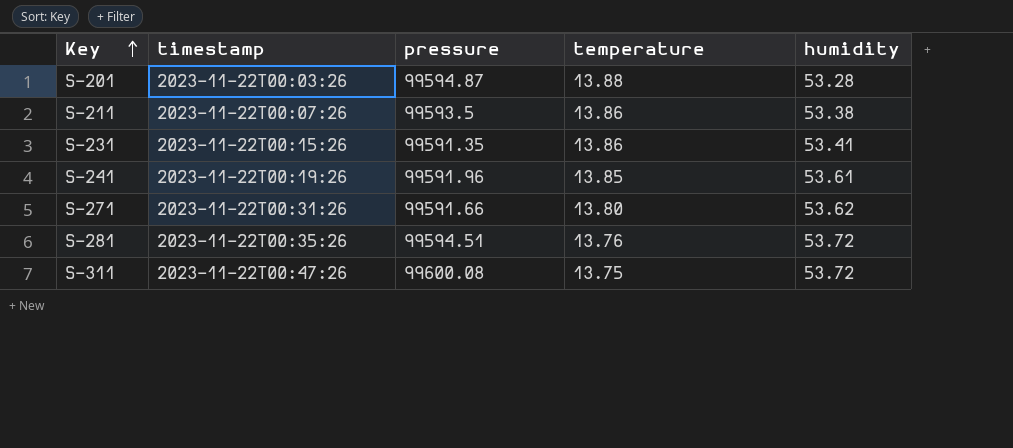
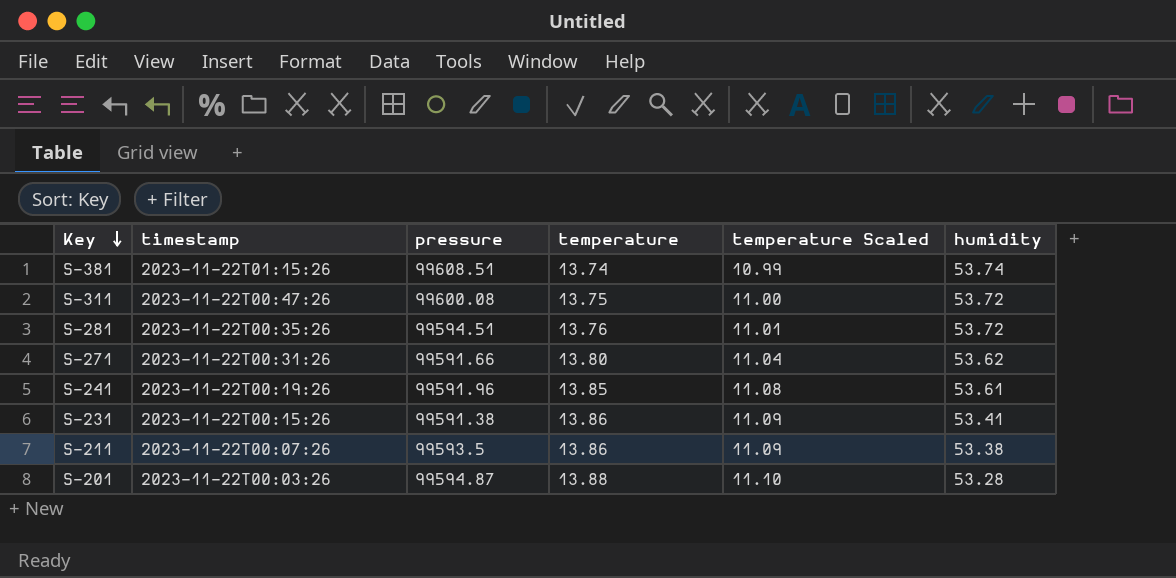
row order: Key ascending -> Key descending
column temperature Scaled | formula: none -> [temperature] * 0.8
row S-381: none -> 2023-11-22T01:15:26 | 99608.51 | 13.74 | 10.99 | 53.74
S-231 | pressure: 99591.35 -> 99591.38

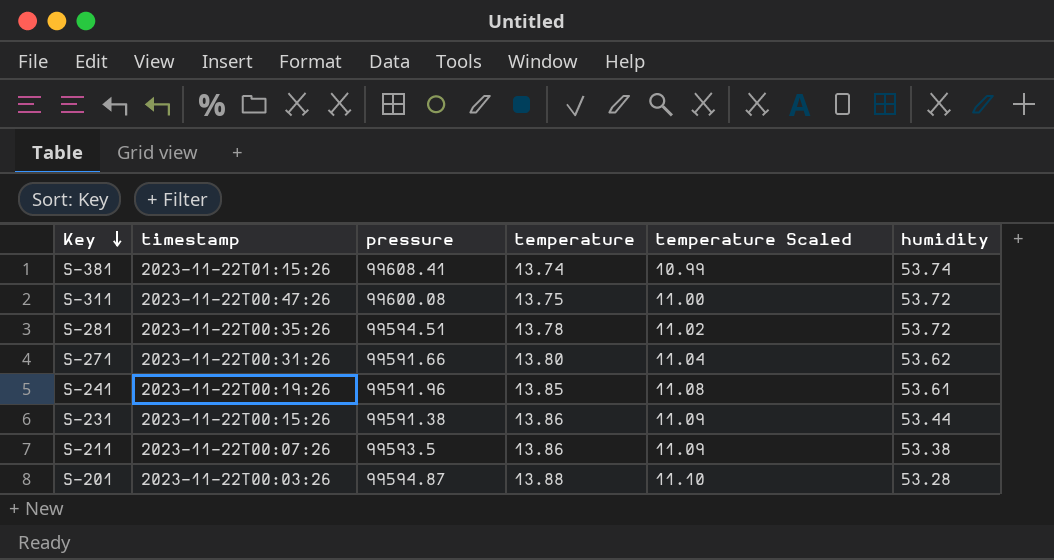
S-381 | pressure: 99608.51 -> 99608.41
S-281 | temperature: 13.76 -> 13.78
S-281 | temperature Scaled: 11.01 -> 11.02
S-231 | humidity: 53.41 -> 53.44

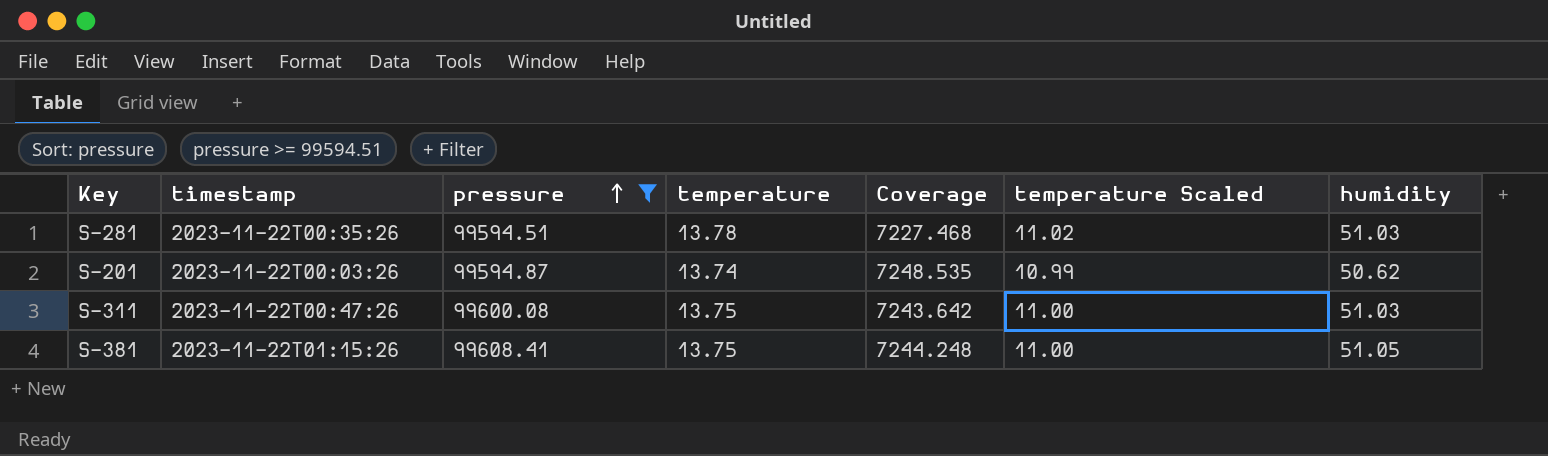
filter: none -> pressure >= 99594.51
row order: Key descending -> pressure ascending
column Coverage | formula: none -> [pressure] / [temperature]
S-281 | humidity: 53.72 -> 51.03
S-201 | temperature: 13.88 -> 13.74
S-201 | temperature Scaled: 11.10 -> 10.99
S-201 | humidity: 53.28 -> 50.62
S-311 | humidity: 53.72 -> 51.03
S-381 | temperature: 13.74 -> 13.75
S-381 | temperature Scaled: 10.99 -> 11.00
S-381 | humidity: 53.74 -> 51.05

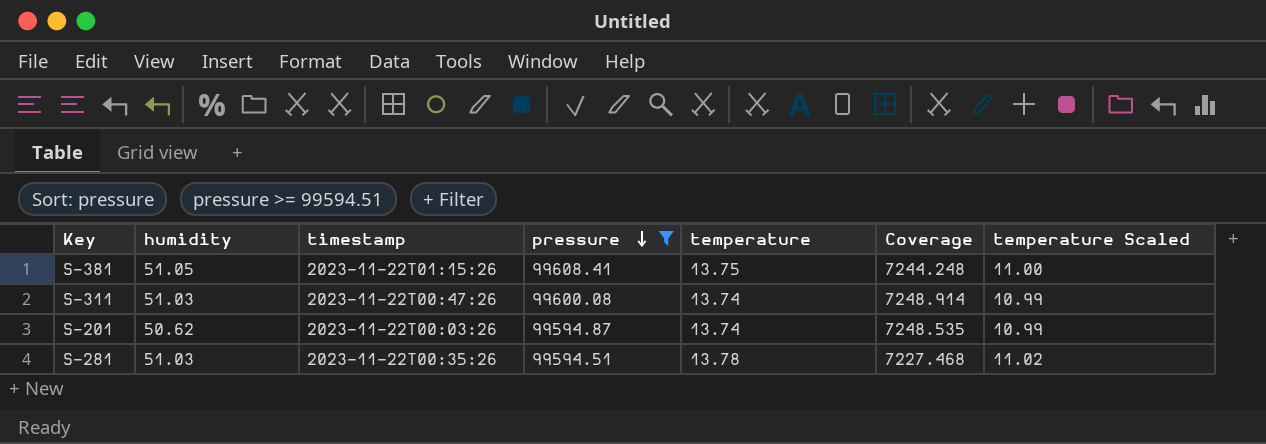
row order: pressure ascending -> pressure descending
column humidity | position: 7 -> 2
S-311 | temperature: 13.75 -> 13.74
S-311 | Coverage: 7243.642 -> 7248.914
S-311 | temperature Scaled: 11.00 -> 10.99

